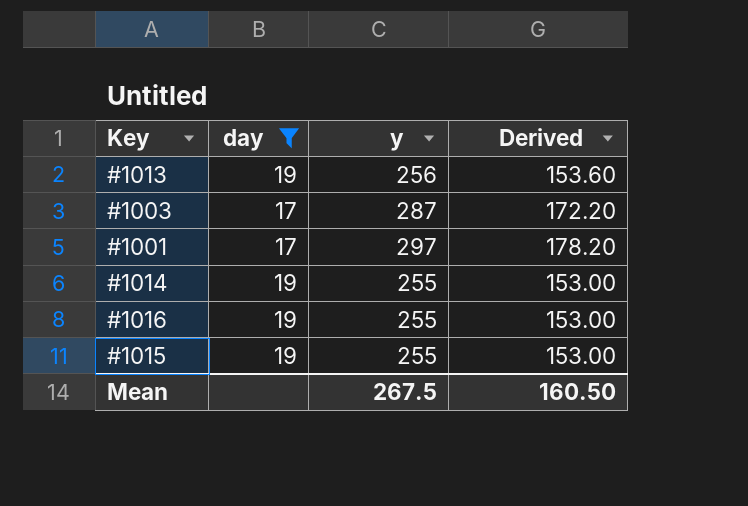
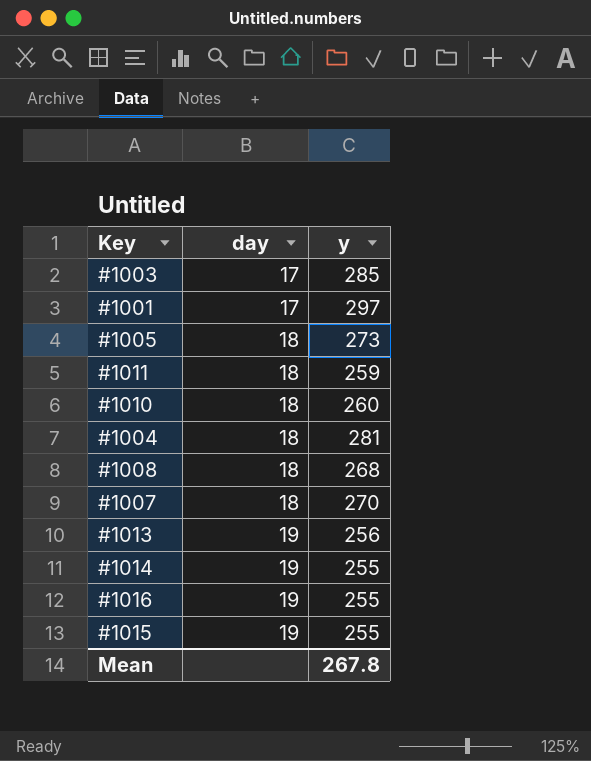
filter: day != 18 -> none
row order: none -> day ascending
column Derived | formula: [y] * 0.6 -> none
#1003 | y: 287 -> 285
Mean | y: 267.5 -> 267.8

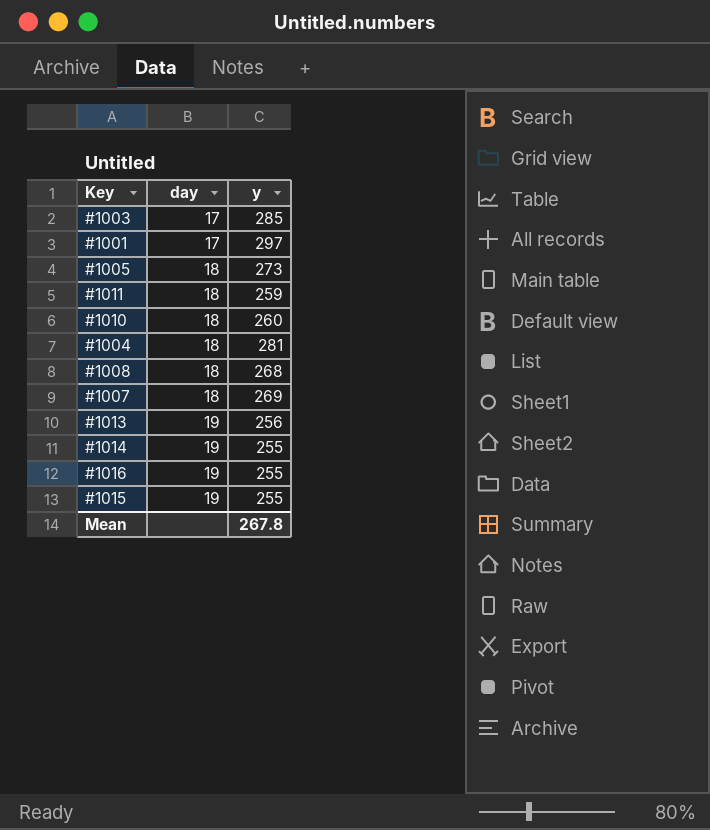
#1007 | y: 270 -> 269

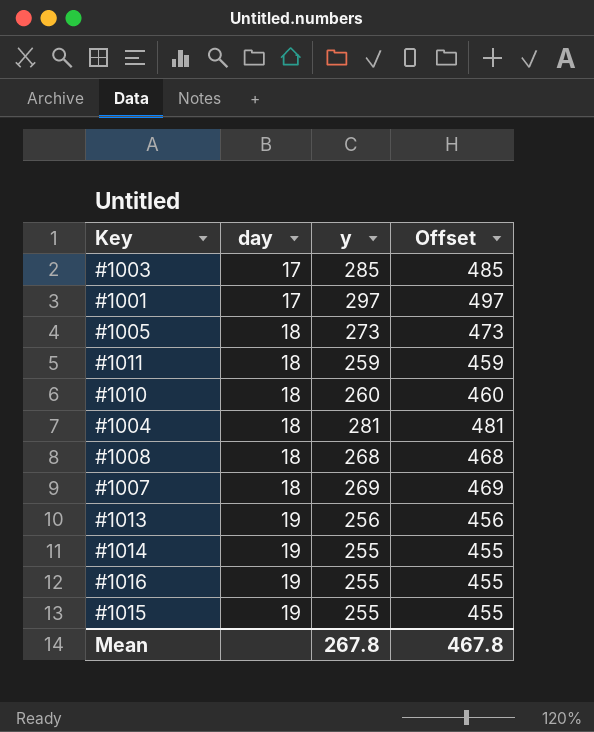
column Offset | formula: none -> [y] + 200

